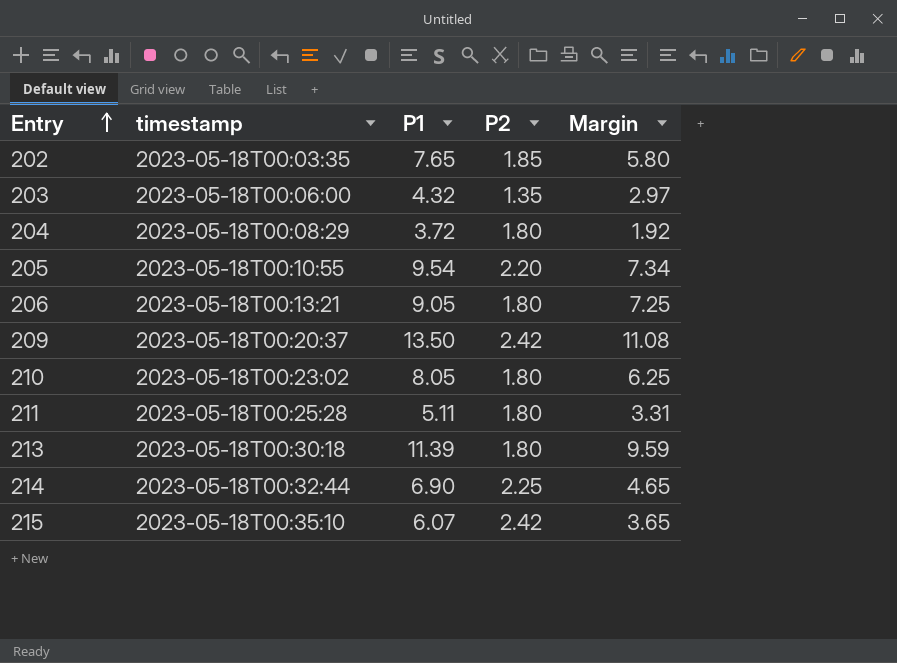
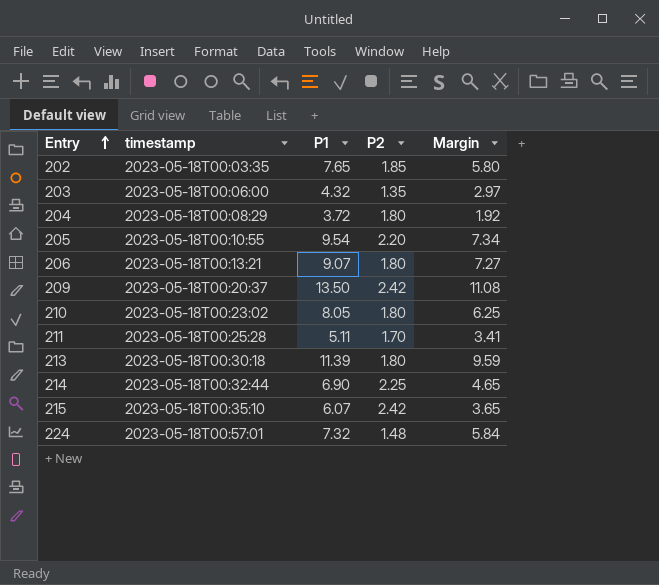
206 | P1: 9.05 -> 9.07
206 | Margin: 7.25 -> 7.27
211 | P2: 1.80 -> 1.70
211 | Margin: 3.31 -> 3.41
row 224: none -> 2023-05-18T00:57:01 | 7.32 | 1.48 | 5.84

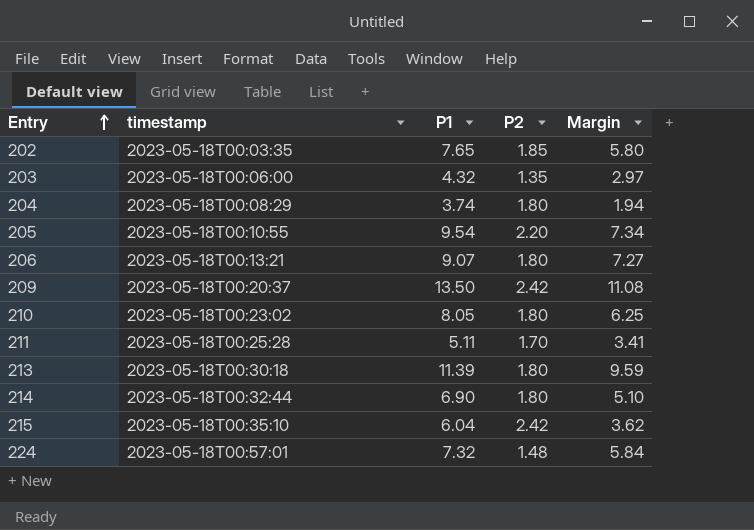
204 | P1: 3.72 -> 3.74
204 | Margin: 1.92 -> 1.94
214 | P2: 2.25 -> 1.80
214 | Margin: 4.65 -> 5.10
215 | P1: 6.07 -> 6.04
215 | Margin: 3.65 -> 3.62

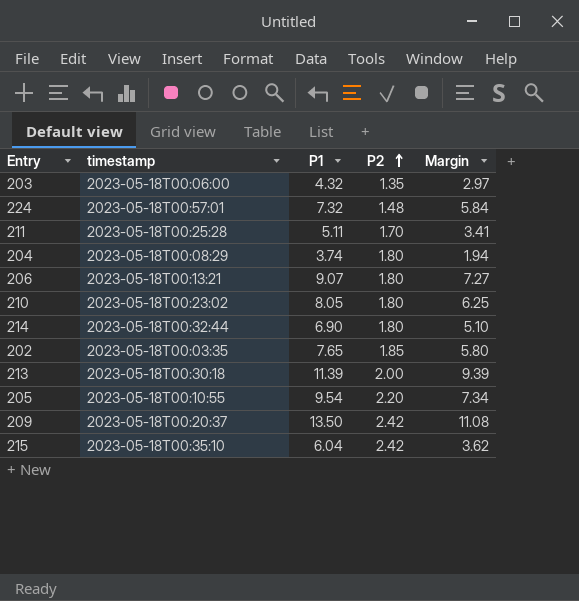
row order: Entry ascending -> P2 ascending
213 | P2: 1.80 -> 2.00
213 | Margin: 9.59 -> 9.39

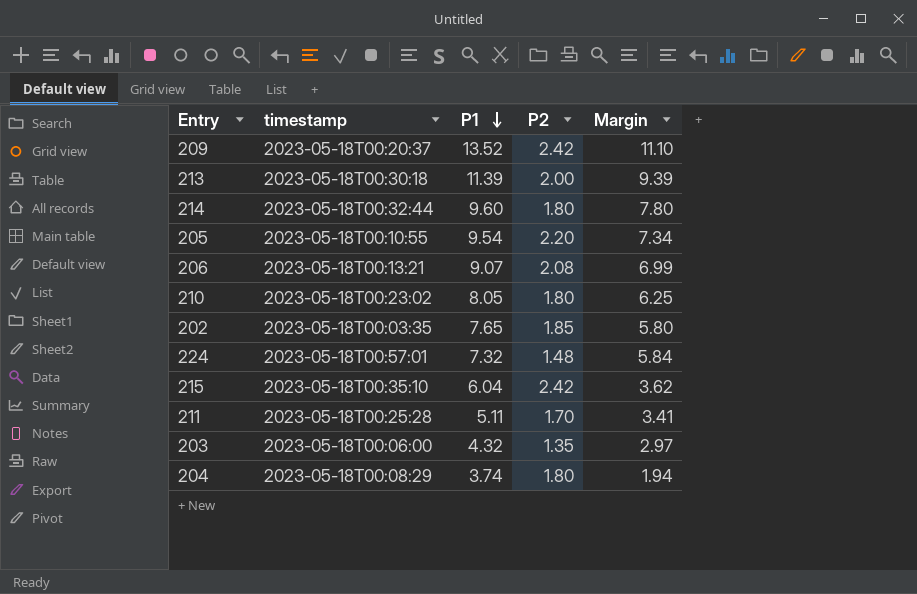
row order: P2 ascending -> P1 descending
209 | P1: 13.50 -> 13.52
209 | Margin: 11.08 -> 11.10
214 | P1: 6.90 -> 9.60
214 | Margin: 5.10 -> 7.80
206 | P2: 1.80 -> 2.08
206 | Margin: 7.27 -> 6.99

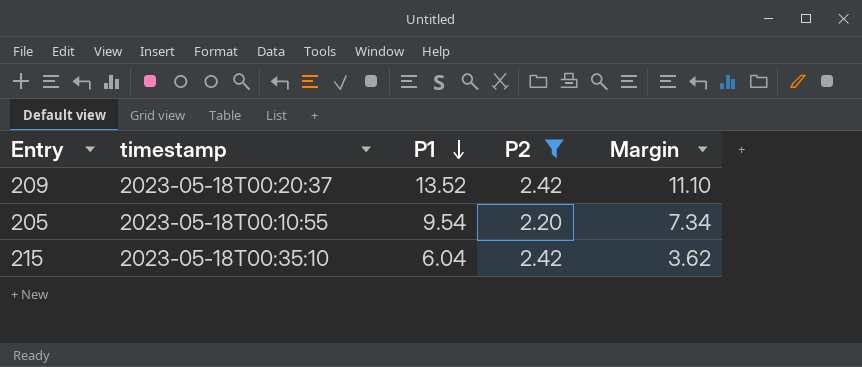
filter: none -> P2 >= 2.20

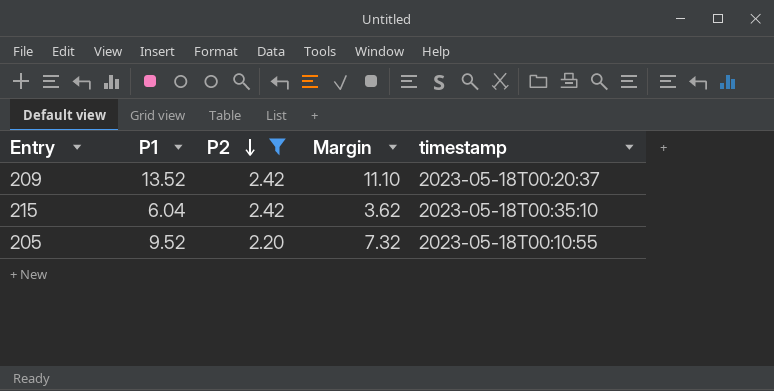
row order: P1 descending -> P2 descending
column timestamp | position: 2 -> 5
205 | P1: 9.54 -> 9.52
205 | Margin: 7.34 -> 7.32

